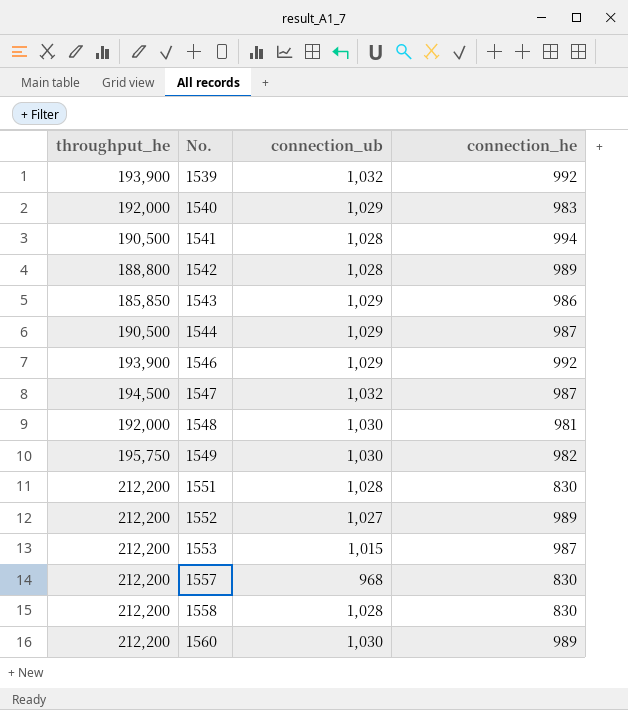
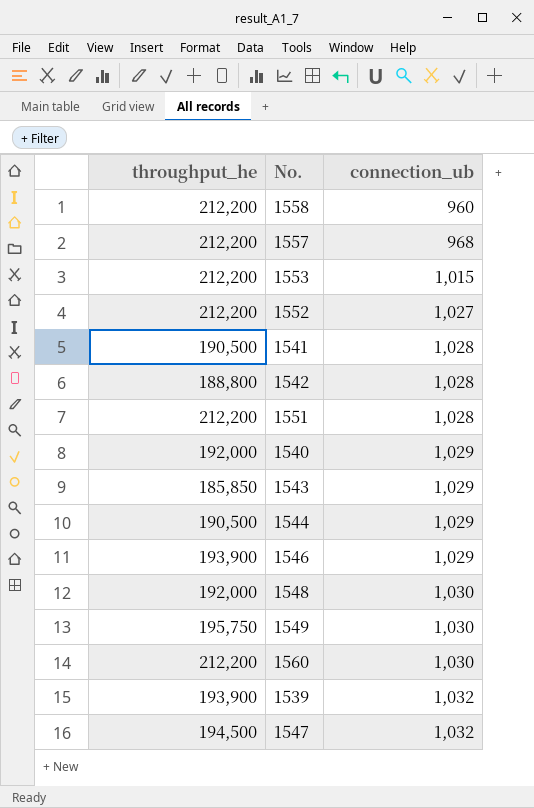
row order: No. ascending -> connection_ub ascending
column connection_he | position: 4 -> none
1558 | connection_ub: 1,028 -> 960

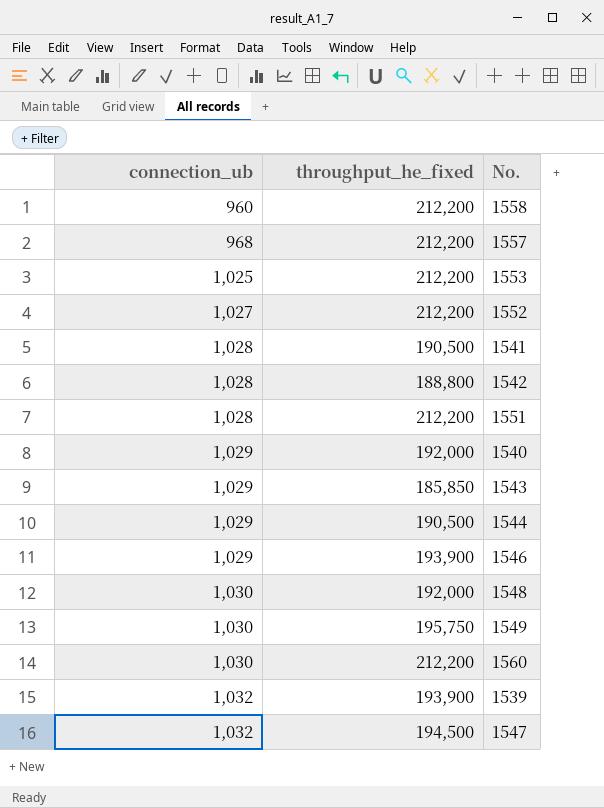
column connection_ub | position: 3 -> 1
column name: throughput_he -> throughput_he_fixed
1553 | connection_ub: 1,015 -> 1,025

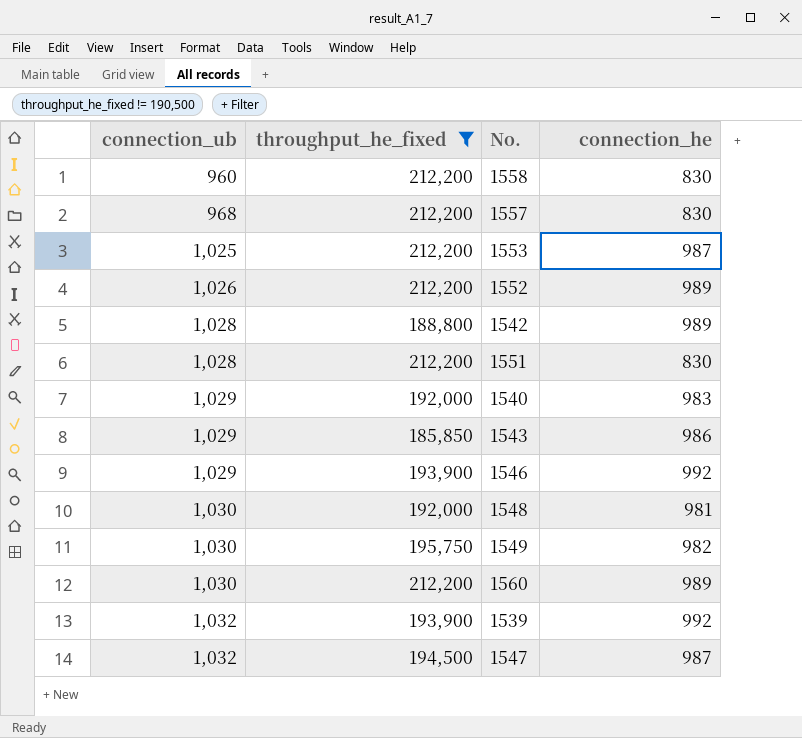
filter: none -> throughput_he_fixed != 190,500
column connection_he | position: none -> 4
1552 | connection_ub: 1,027 -> 1,026

